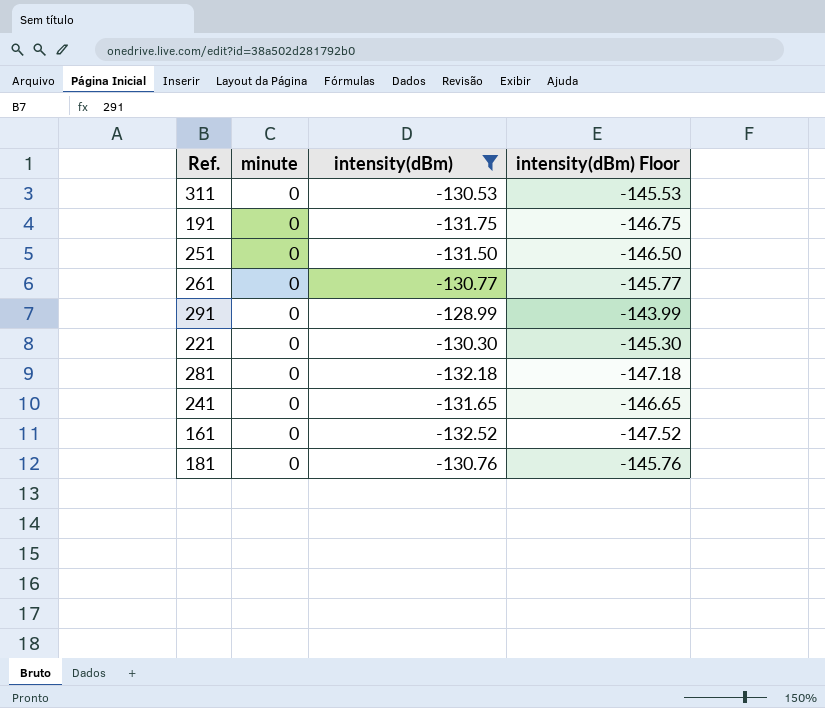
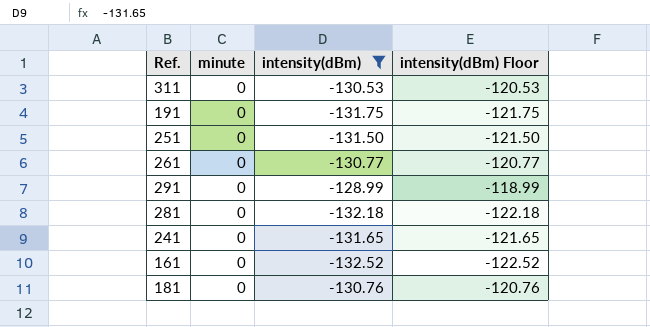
column intensity(dBm) Floor | formula: [intensity(dBm)] - 15 -> [intensity(dBm)] + 10
row 221: 0 | -130.30 | -145.30 -> none

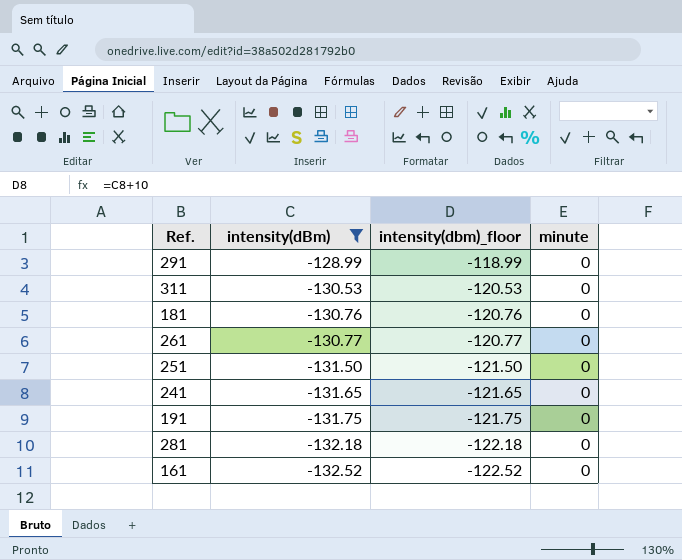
row order: none -> intensity(dBm) descending
column name: intensity(dBm) Floor -> intensity(dbm)_floor
column minute | position: 2 -> 4

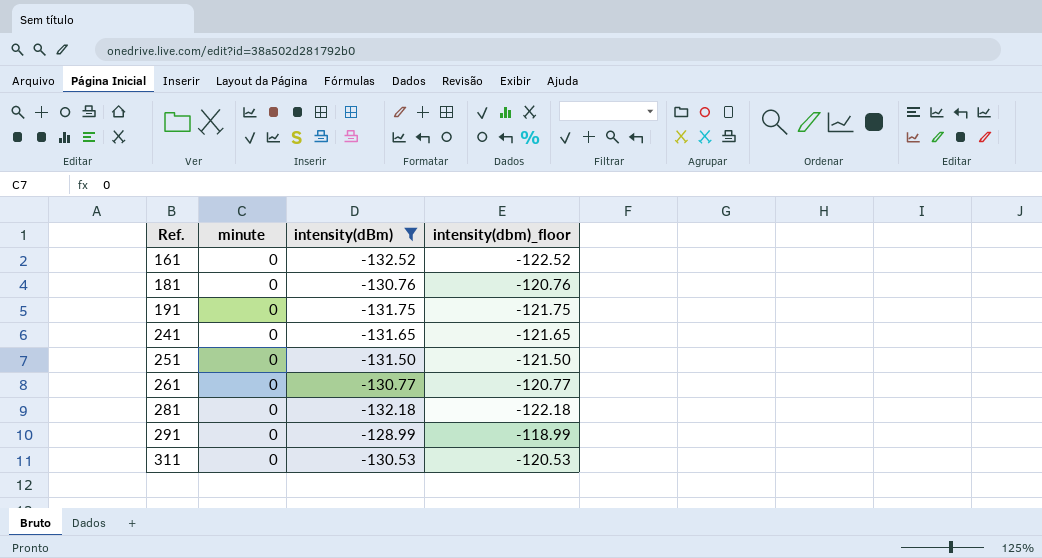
row order: intensity(dBm) descending -> Ref. ascending
column minute | position: 4 -> 2

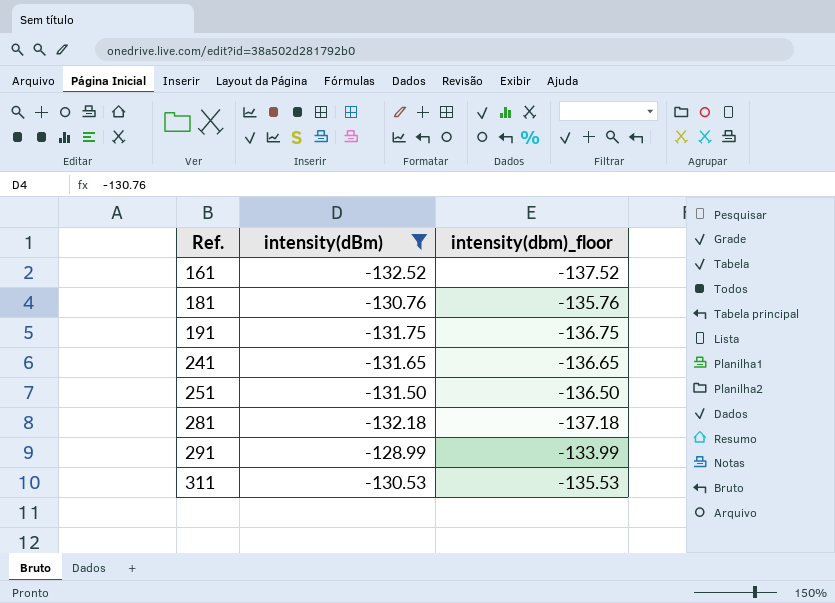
column minute | position: 2 -> none
column intensity(dbm)_floor | formula: [intensity(dBm)] + 10 -> [intensity(dBm)] - 5
row 261: 0 | -130.77 | -120.77 -> none

